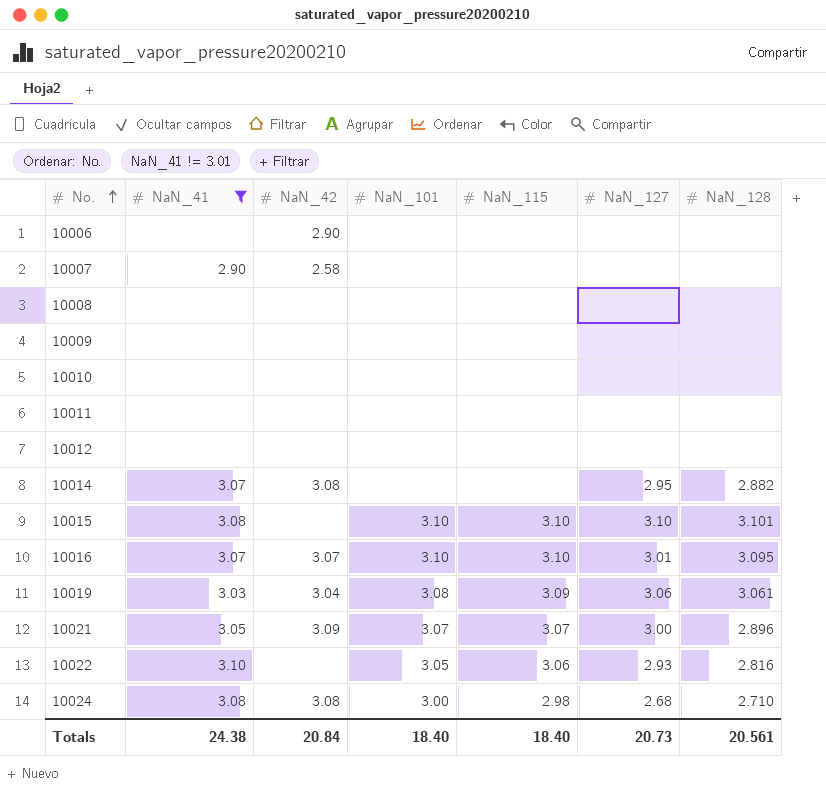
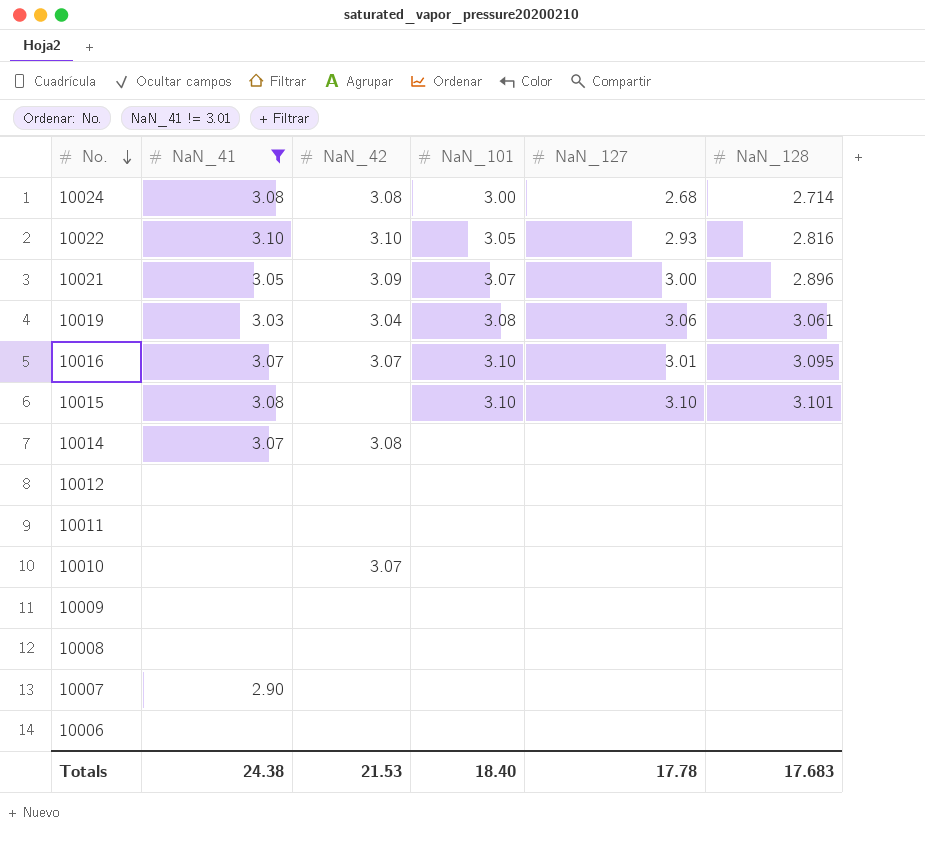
row order: No. ascending -> No. descending
column NaN_115 | position: 5 -> none
10024 | NaN_128: 2.710 -> 2.714
10022 | NaN_42: none -> 3.10
10014 | NaN_127: 2.95 -> none
10014 | NaN_128: 2.882 -> none
10010 | NaN_42: none -> 3.07
10007 | NaN_42: 2.58 -> none
10006 | NaN_42: 2.90 -> none
Totals | NaN_42: 20.84 -> 21.53
Totals | NaN_127: 20.73 -> 17.78
Totals | NaN_128: 20.561 -> 17.683

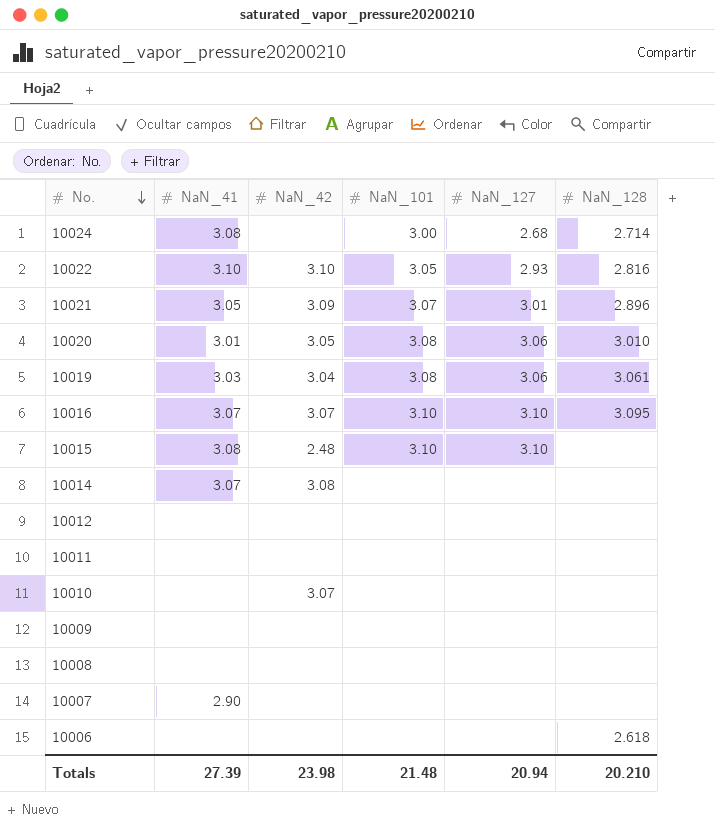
filter: NaN_41 != 3.01 -> none
10024 | NaN_42: 3.08 -> none
10021 | NaN_127: 3.00 -> 3.01
10016 | NaN_127: 3.01 -> 3.10
10015 | NaN_42: none -> 2.48
10015 | NaN_128: 3.101 -> none
10006 | NaN_128: none -> 2.618
Totals | NaN_41: 24.38 -> 27.39
Totals | NaN_42: 21.53 -> 23.98
Totals | NaN_101: 18.40 -> 21.48
Totals | NaN_127: 17.78 -> 20.94
Totals | NaN_128: 17.683 -> 20.210

